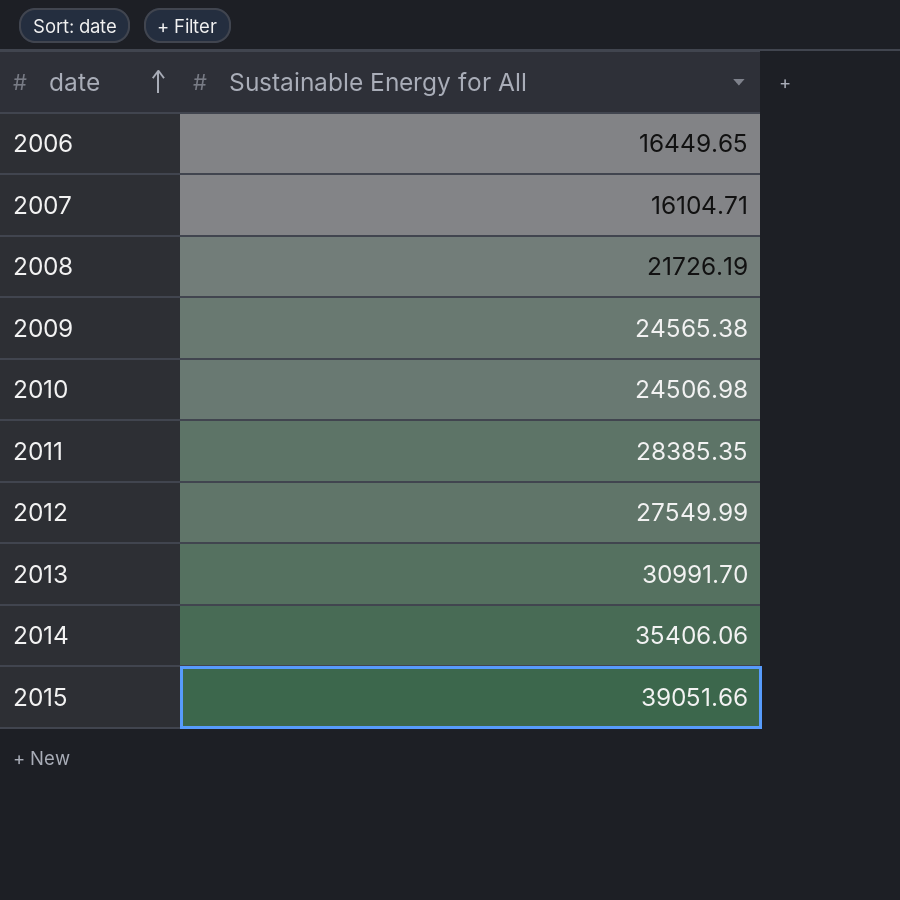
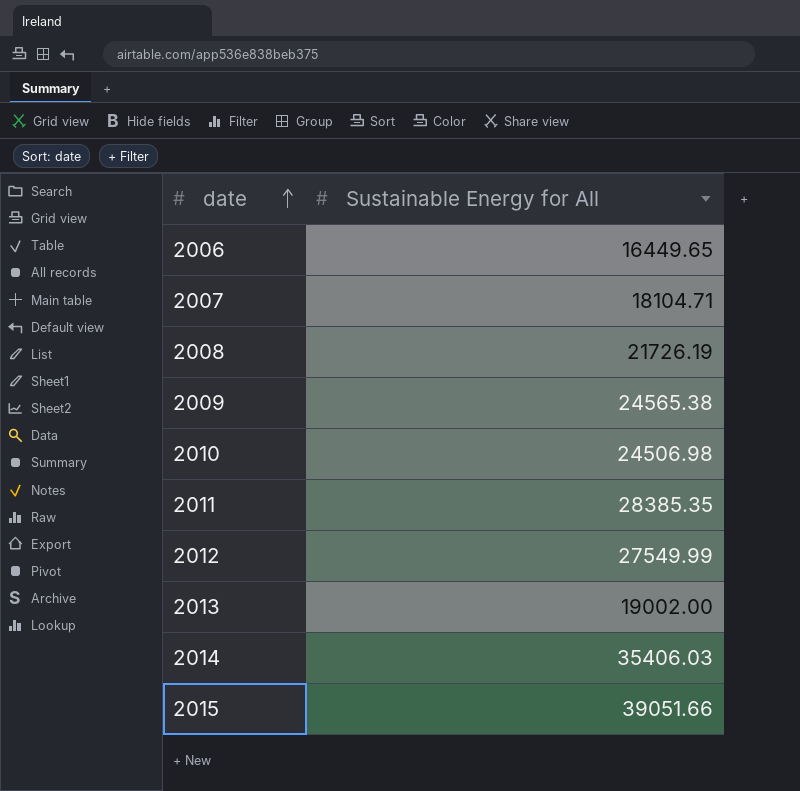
2007 | Sustainable Energy for All: 16104.71 -> 18104.71
2013 | Sustainable Energy for All: 30991.70 -> 19002.00
2014 | Sustainable Energy for All: 35406.06 -> 35406.03

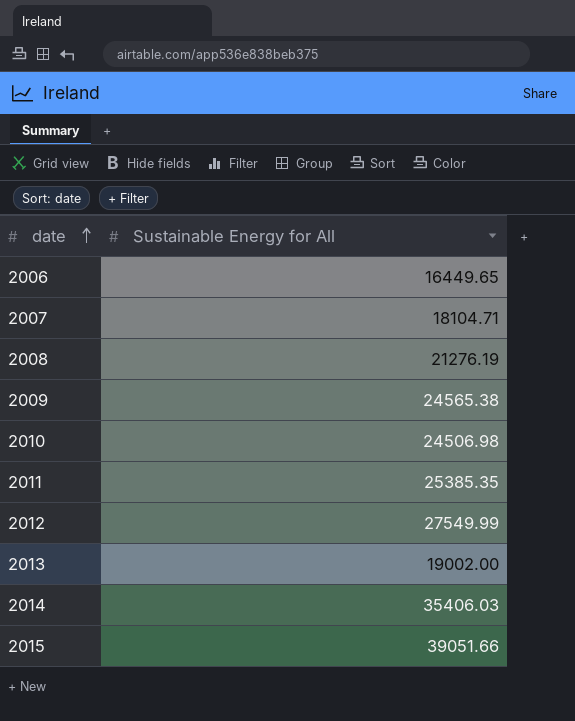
2008 | Sustainable Energy for All: 21726.19 -> 21276.19
2011 | Sustainable Energy for All: 28385.35 -> 25385.35

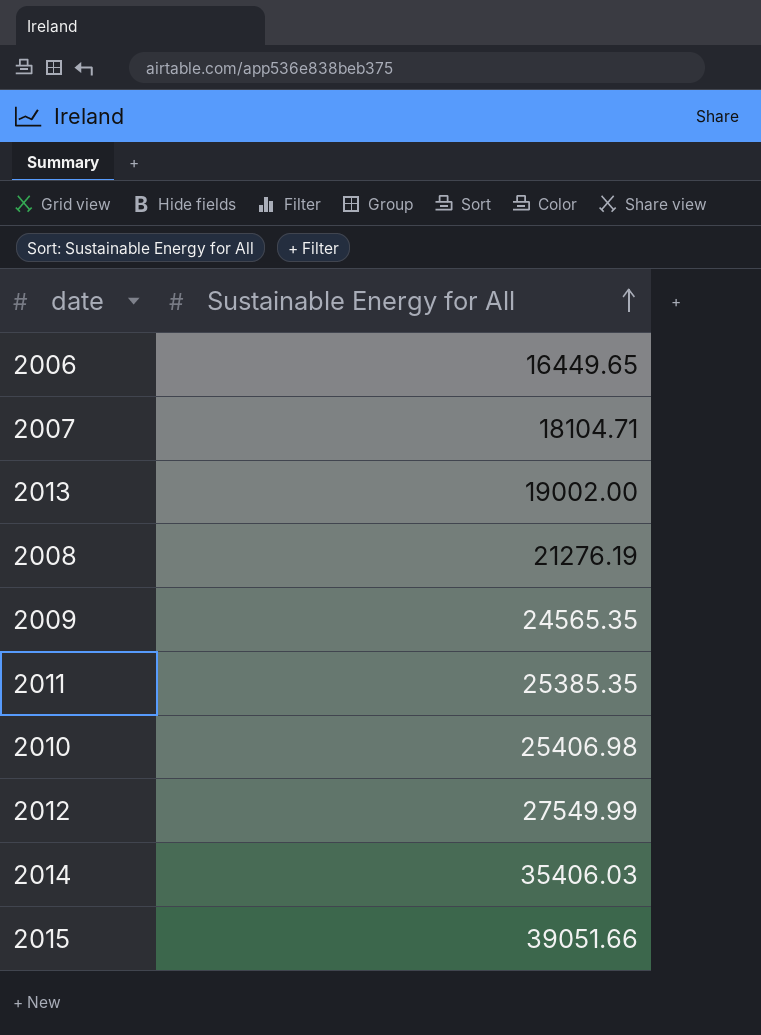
row order: date ascending -> Sustainable Energy for All ascending
2009 | Sustainable Energy for All: 24565.38 -> 24565.35
2010 | Sustainable Energy for All: 24506.98 -> 25406.98

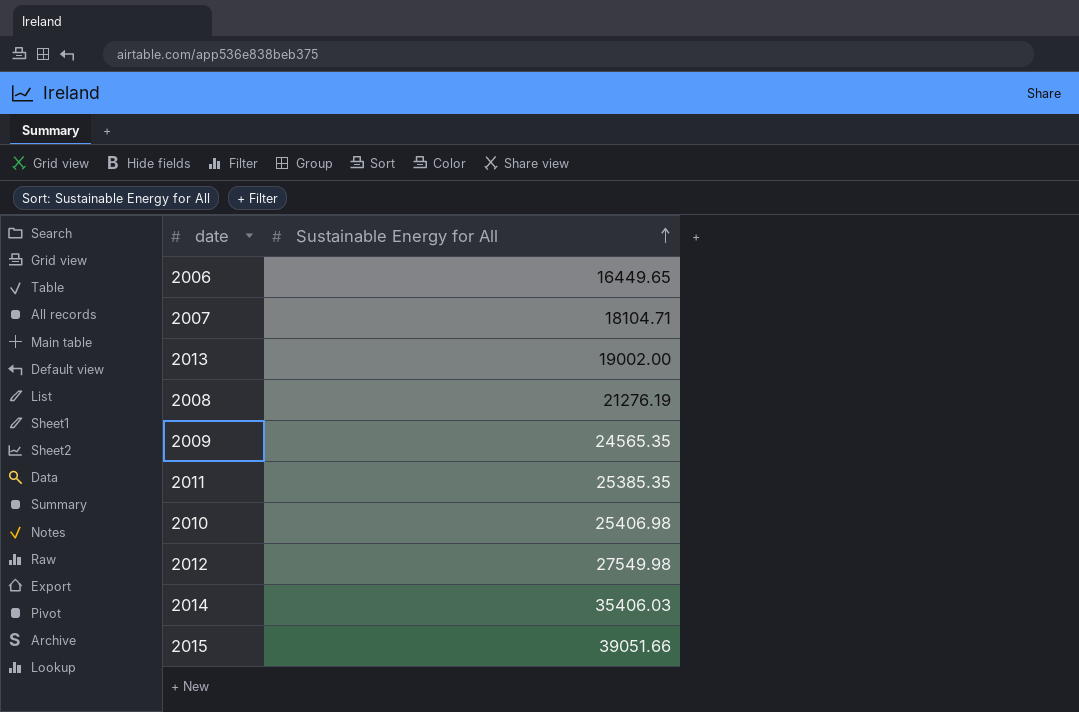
2012 | Sustainable Energy for All: 27549.99 -> 27549.98

